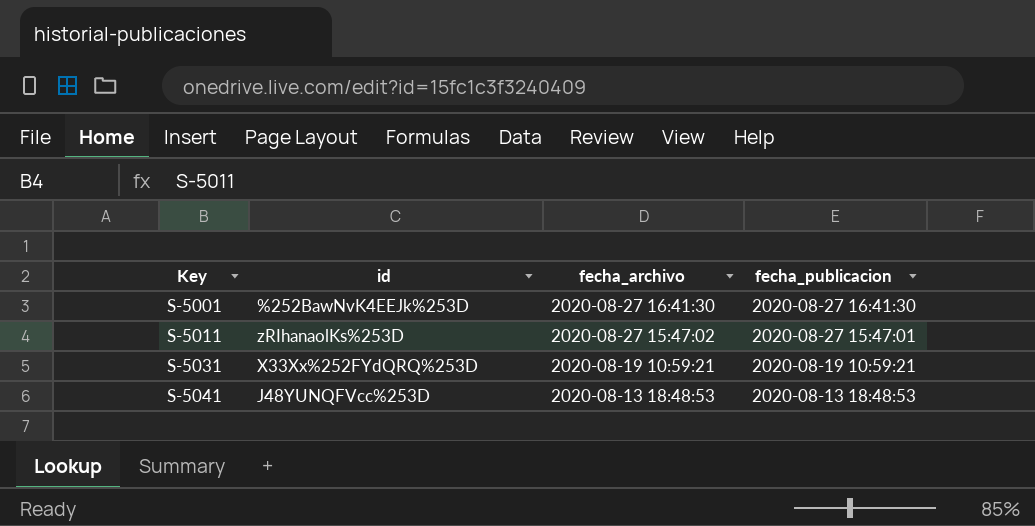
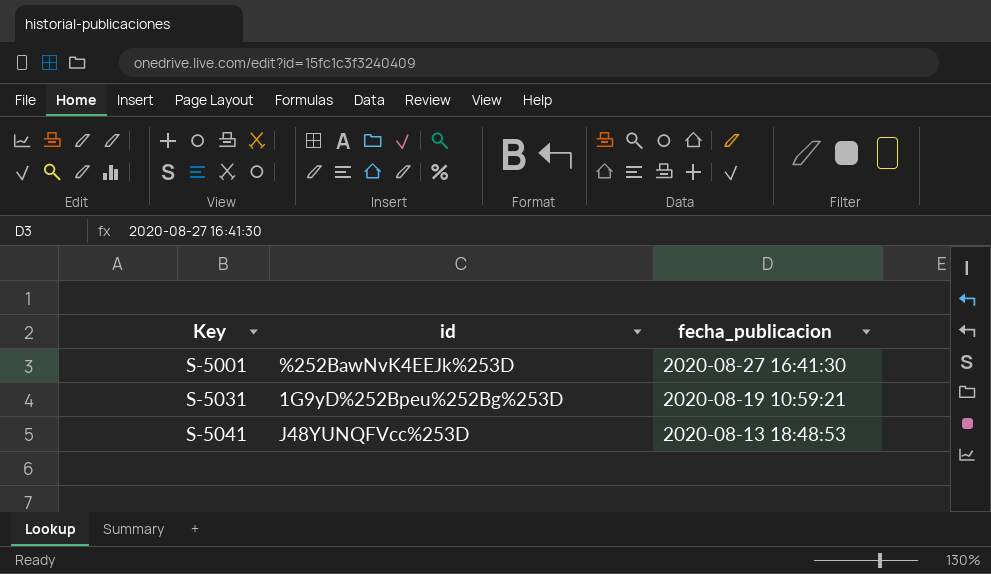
column fecha_archivo | position: 3 -> none
row S-5011: zRIhanaolKs%253D | 2020-08-27 15:47:02 | 2020-08-27 15:47:01 -> none
S-5031 | id: X33Xx%252FYdQRQ%253D -> 1G9yD%252Bpeu%252Bg%253D

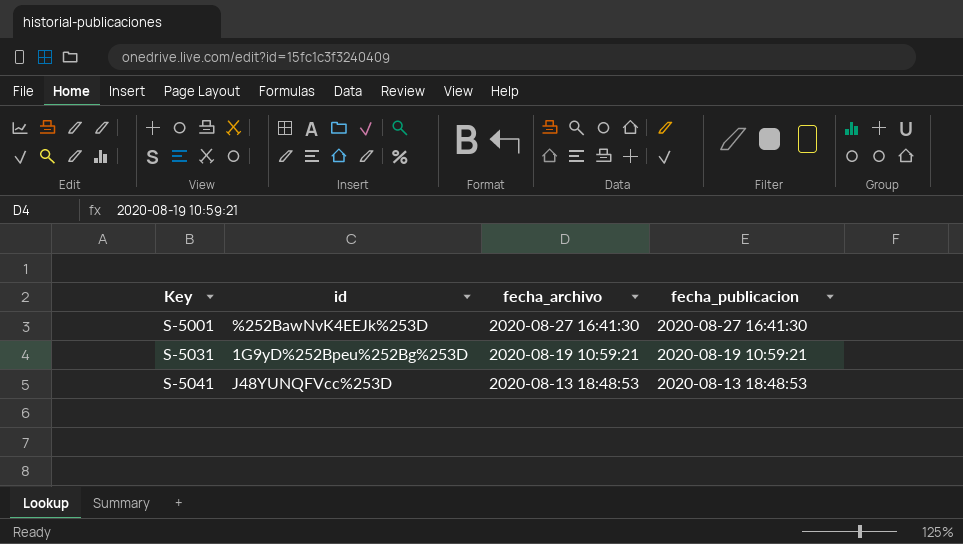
column fecha_archivo | position: none -> 3

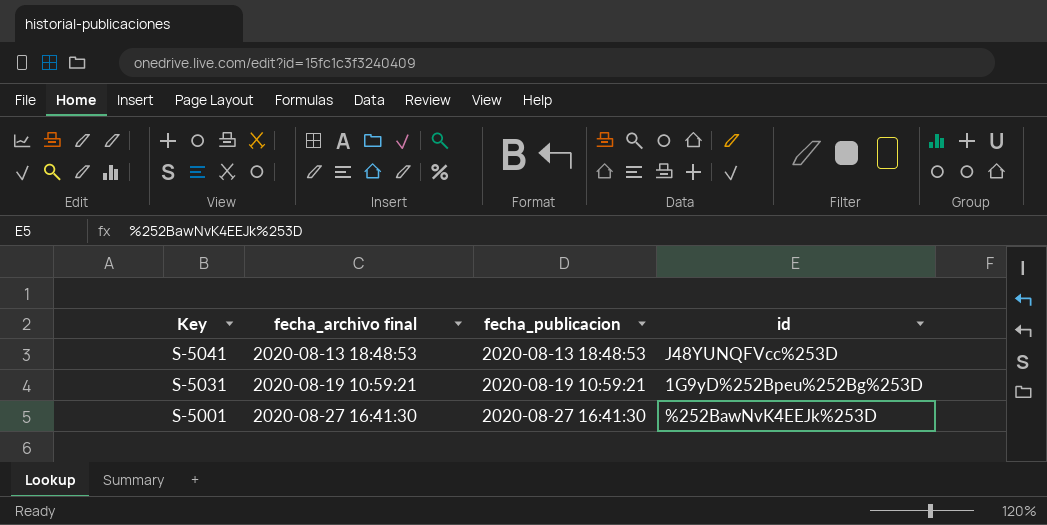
row order: Key ascending -> Key descending
column name: fecha_archivo -> fecha_archivo final
column id | position: 2 -> 4

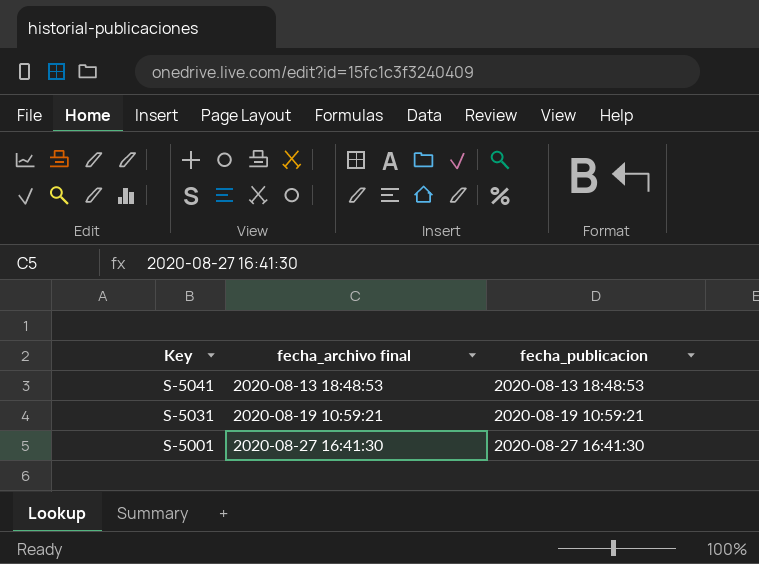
column id | position: 4 -> none

